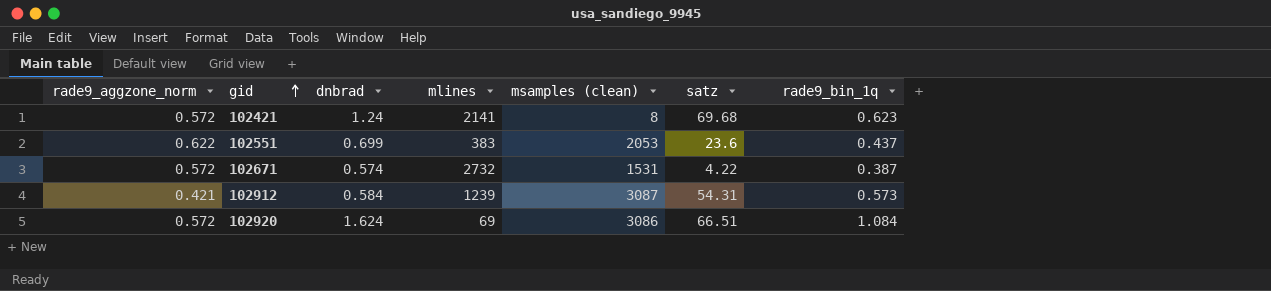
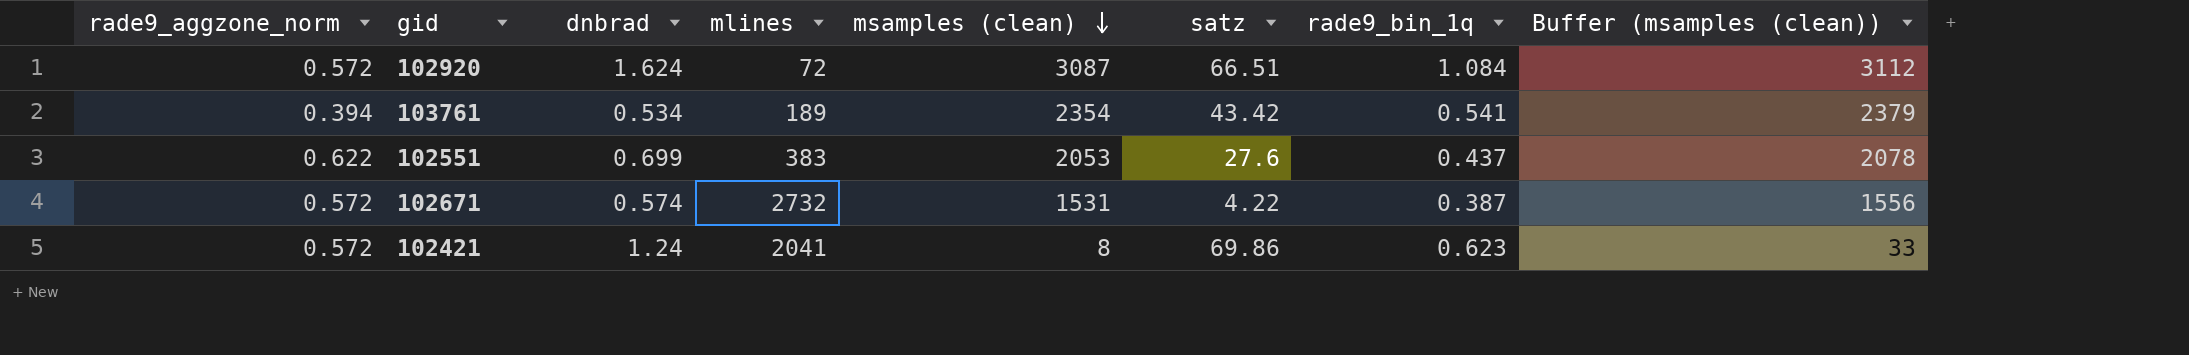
row order: gid ascending -> msamples (clean) descending
column Buffer (msamples (clean)) | formula: none -> [msamples (clean)] + 25
row 102912: 0.421 | 0.584 | 1239 | 3087 | 54.31 | 0.573 -> none
102920 | mlines: 69 -> 72
102920 | msamples (clean): 3086 -> 3087
row 103761: none -> 0.394 | 0.534 | 189 | 2354 | 43.42 | 0.541 | 2379
102551 | satz: 23.6 -> 27.6
102421 | mlines: 2141 -> 2041
102421 | satz: 69.68 -> 69.86

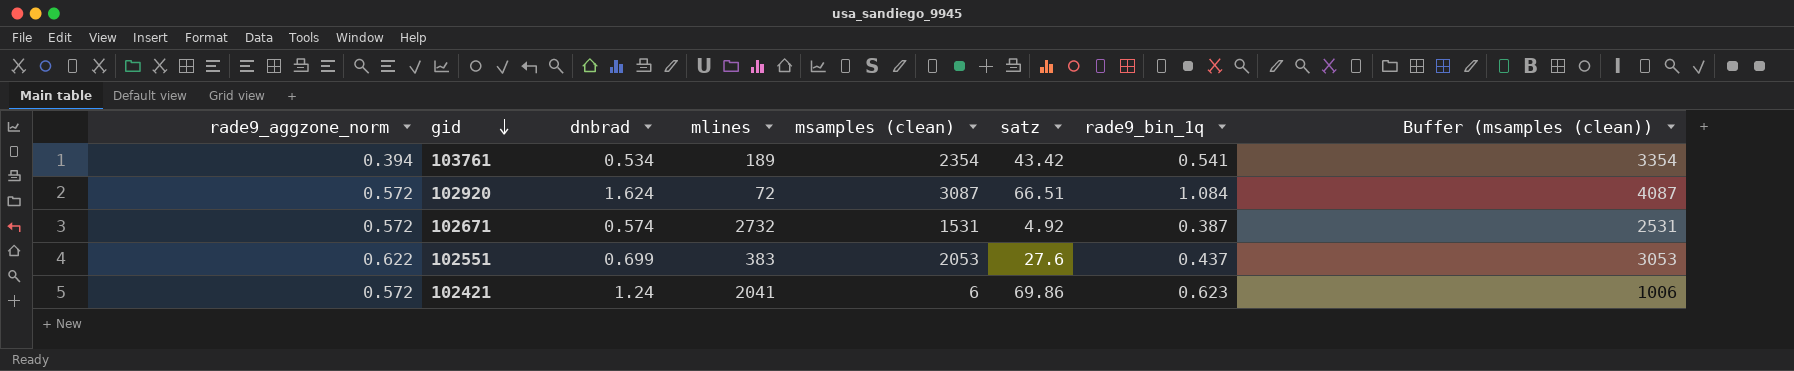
row order: msamples (clean) descending -> gid descending
column Buffer (msamples (clean)) | formula: [msamples (clean)] + 25 -> [msamples (clean)] + 1000
102671 | satz: 4.22 -> 4.92
102421 | msamples (clean): 8 -> 6

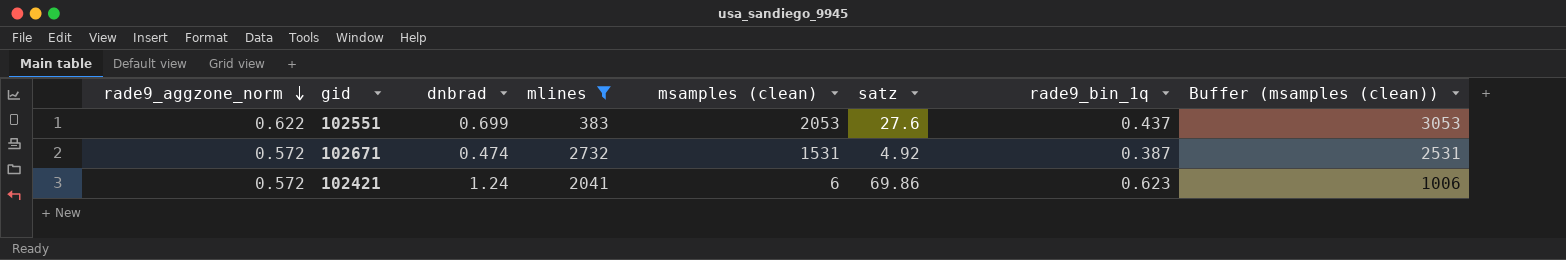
filter: none -> mlines >= 383
row order: gid descending -> rade9_aggzone_norm descending
102671 | dnbrad: 0.574 -> 0.474

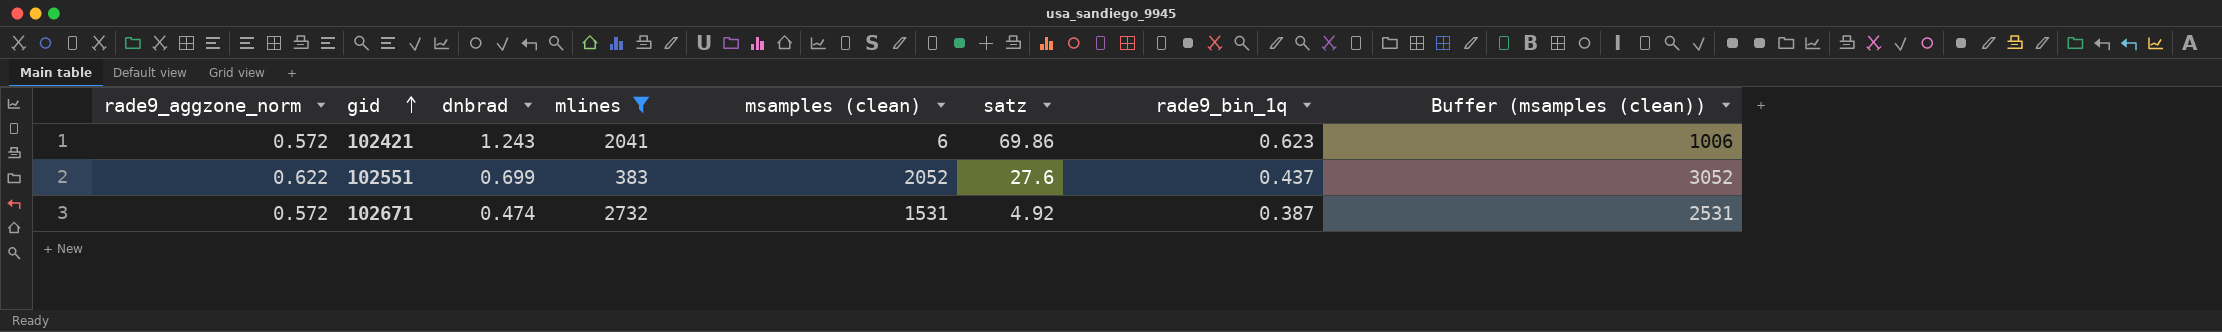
row order: rade9_aggzone_norm descending -> gid ascending
102421 | dnbrad: 1.24 -> 1.243
102551 | msamples (clean): 2053 -> 2052
102551 | Buffer (msamples (clean)): 3053 -> 3052

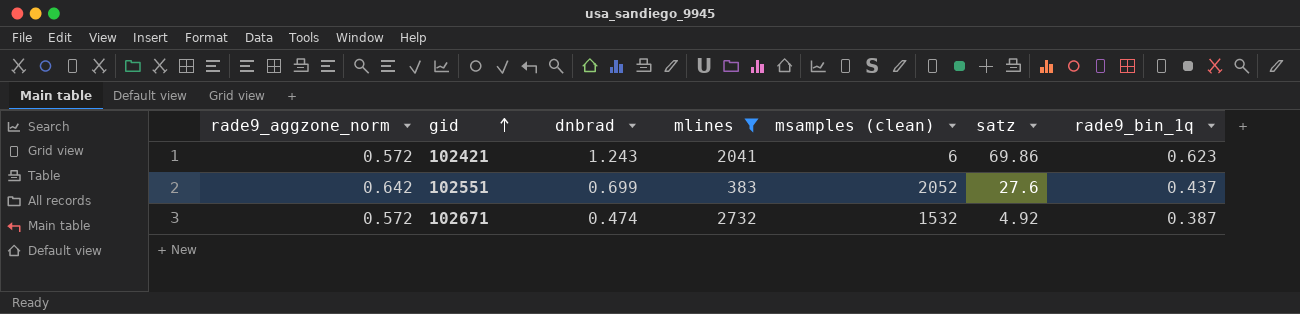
column Buffer (msamples (clean)) | formula: [msamples (clean)] + 1000 -> none
102551 | rade9_aggzone_norm: 0.622 -> 0.642
102671 | msamples (clean): 1531 -> 1532

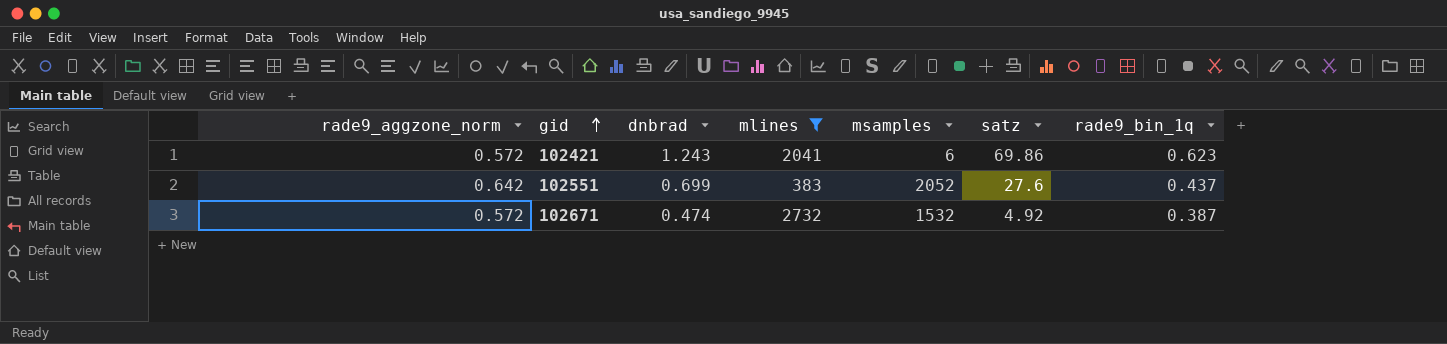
column name: msamples (clean) -> msamples

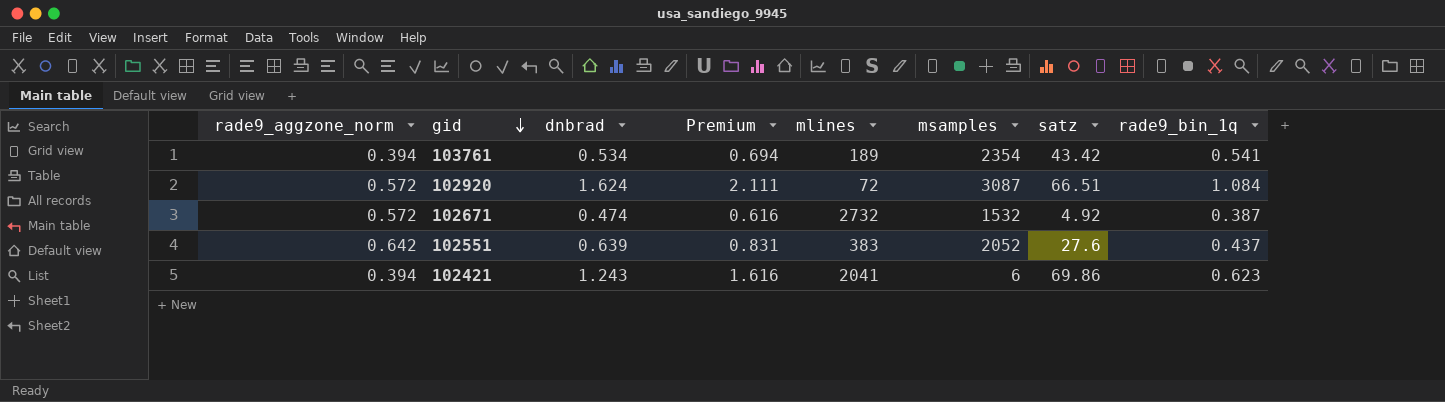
filter: mlines >= 383 -> none
row order: gid ascending -> gid descending
column Premium | formula: none -> [dnbrad] * 1.3
102551 | dnbrad: 0.699 -> 0.639
102421 | rade9_aggzone_norm: 0.572 -> 0.394

